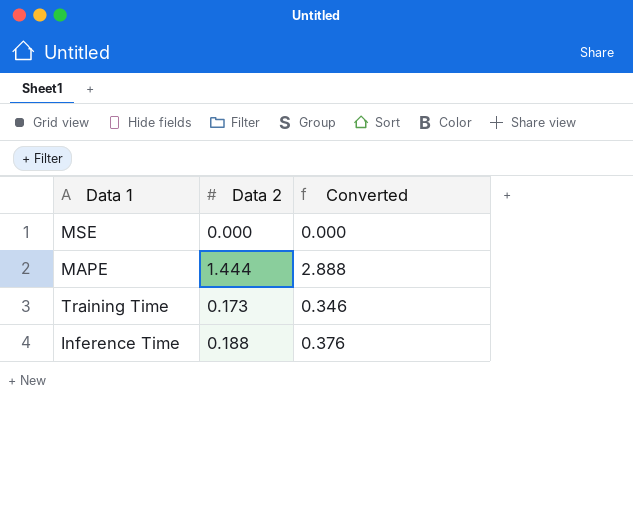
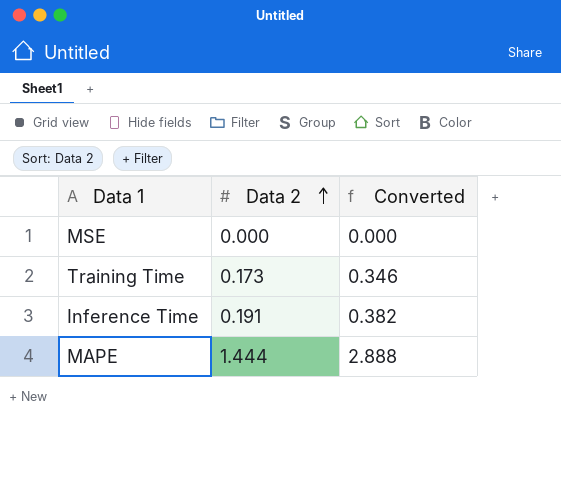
row order: none -> Data 2 ascending
Inference Time | Data 2: 0.188 -> 0.191
Inference Time | Converted: 0.376 -> 0.382

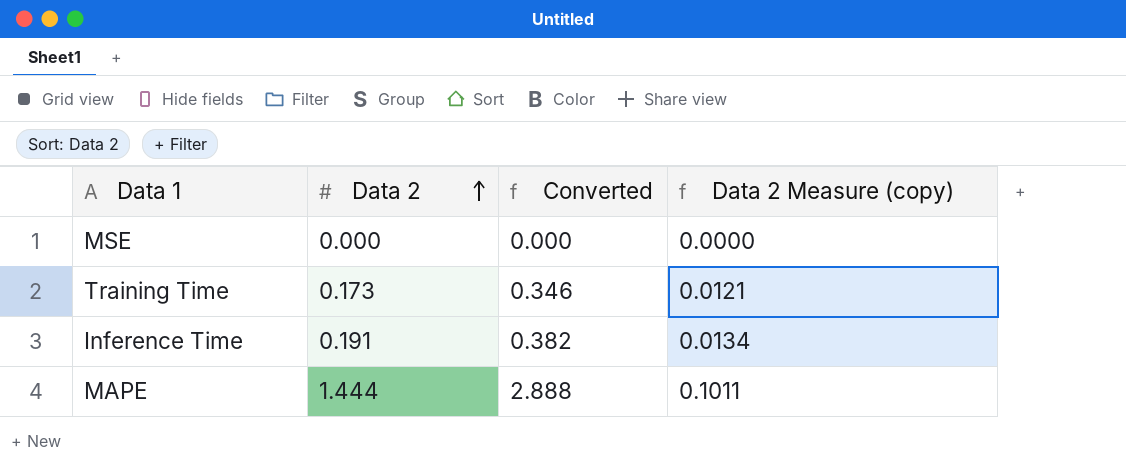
column Data 2 Measure (copy) | formula: none -> [Data 2] * 0.07

